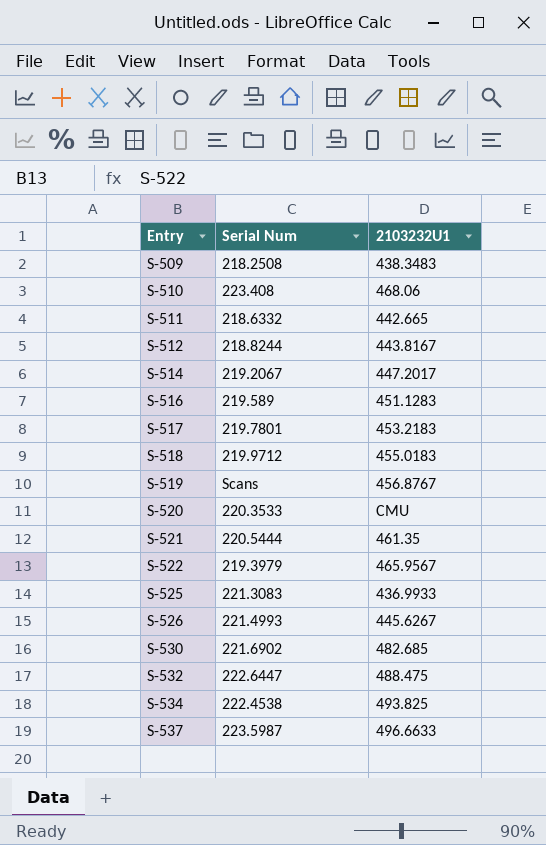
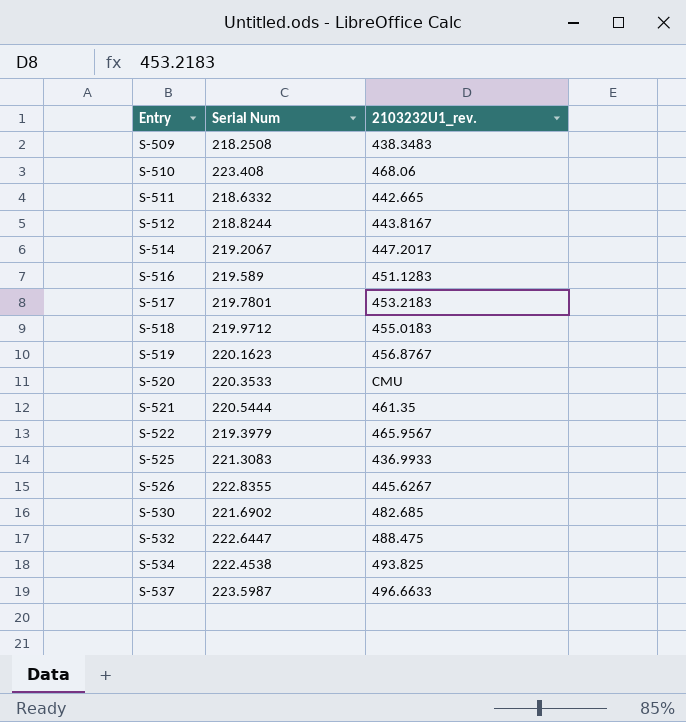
column name: 2103232U1 -> 2103232U1_rev.
S-519 | Serial Num: Scans -> 220.1623
S-526 | Serial Num: 221.4993 -> 222.8355

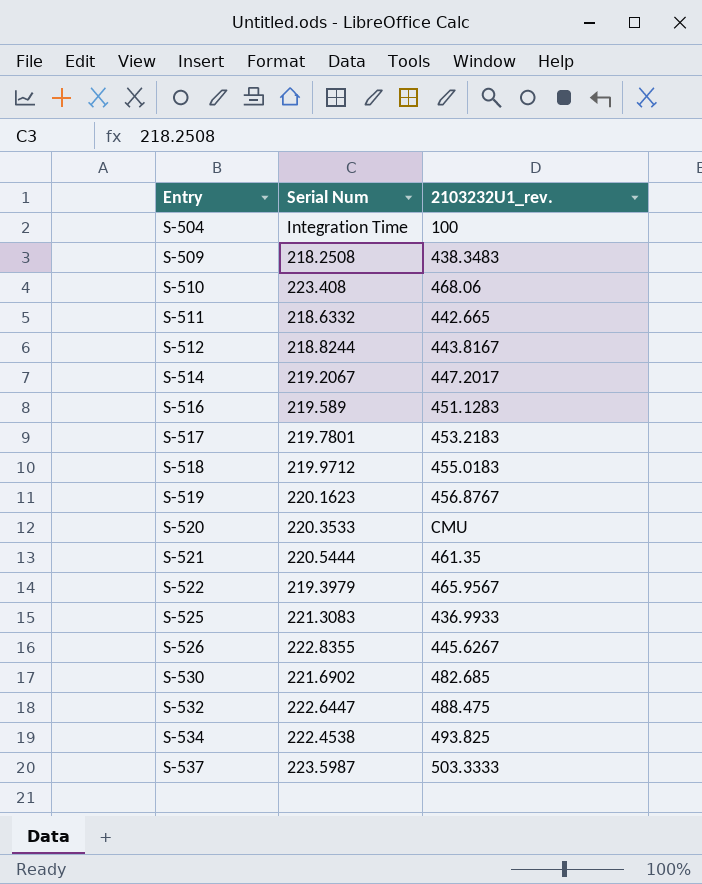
row S-504: none -> Integration Time | 100
S-537 | 2103232U1_rev.: 496.6633 -> 503.3333

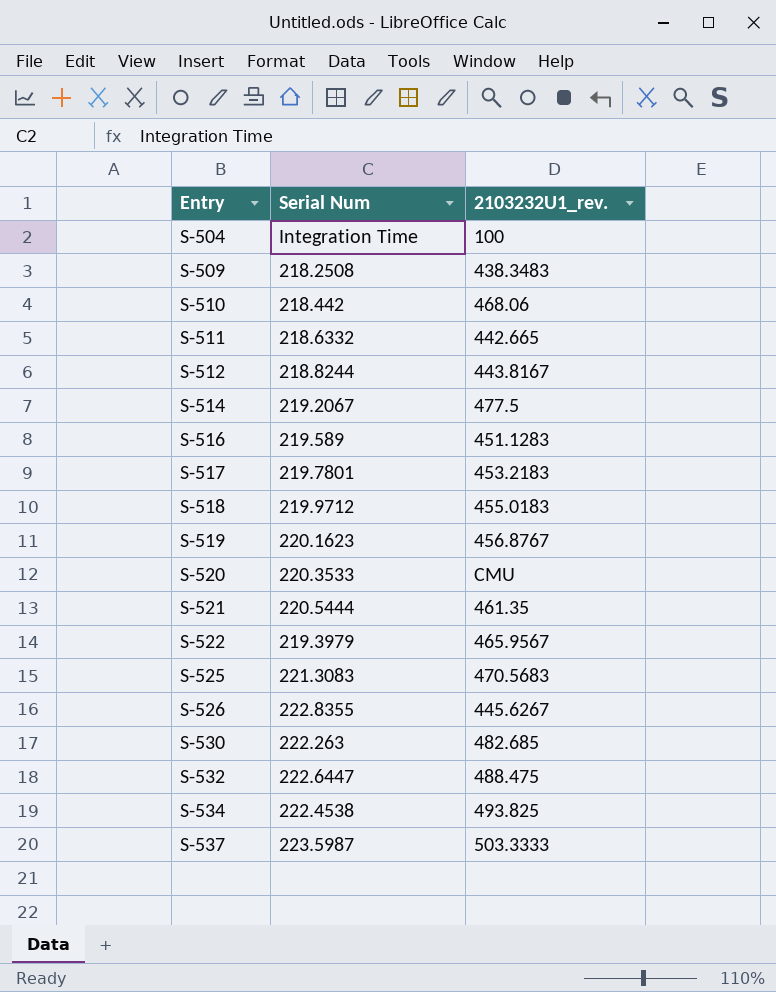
S-510 | Serial Num: 223.408 -> 218.442
S-514 | 2103232U1_rev.: 447.2017 -> 477.5
S-525 | 2103232U1_rev.: 436.9933 -> 470.5683
S-530 | Serial Num: 221.6902 -> 222.263

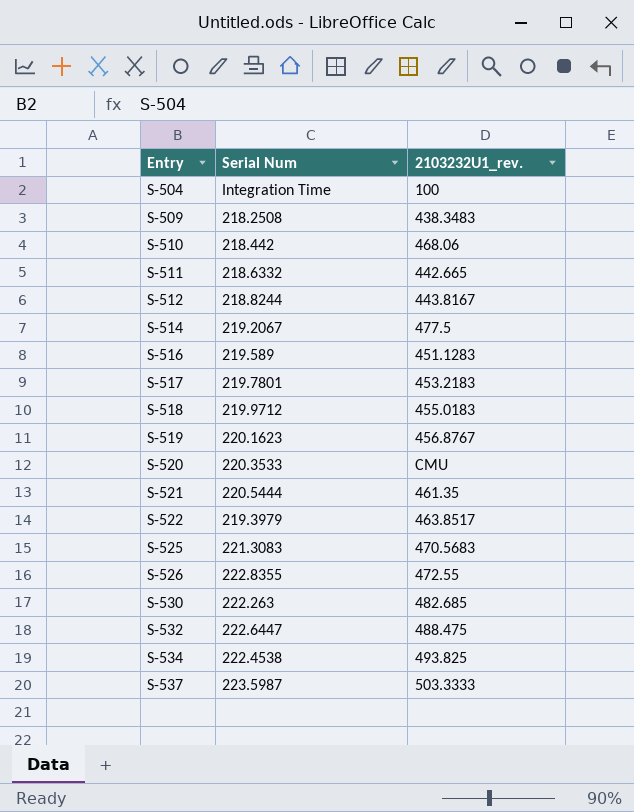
S-522 | 2103232U1_rev.: 465.9567 -> 463.8517
S-526 | 2103232U1_rev.: 445.6267 -> 472.55

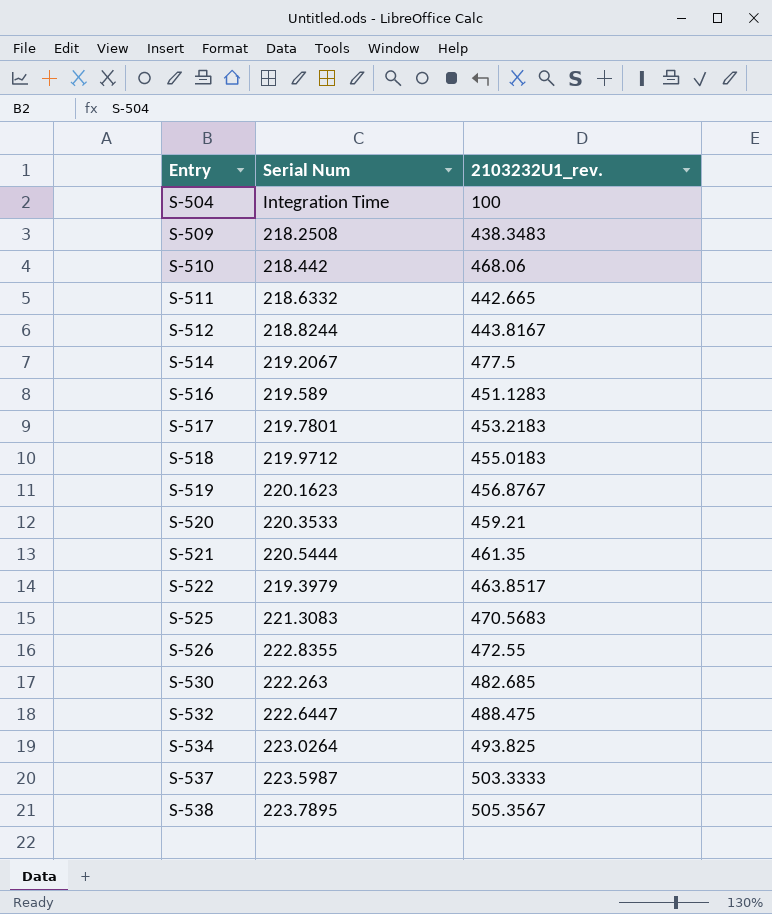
S-520 | 2103232U1_rev.: CMU -> 459.21
S-534 | Serial Num: 222.4538 -> 223.0264
row S-538: none -> 223.7895 | 505.3567

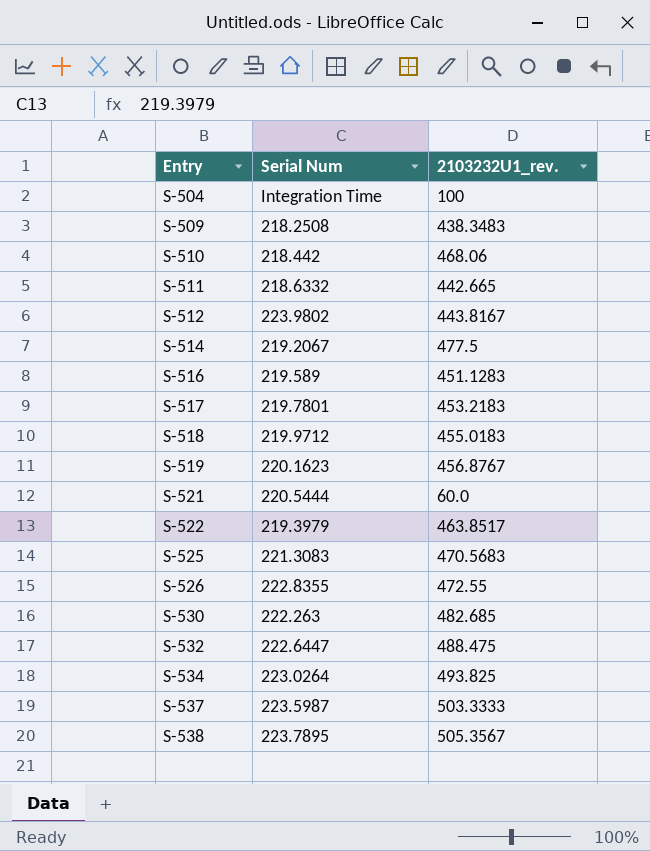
row S-520: 220.3533 | 459.21 -> none
S-512 | Serial Num: 218.8244 -> 223.9802
S-521 | 2103232U1_rev.: 461.35 -> 60.0

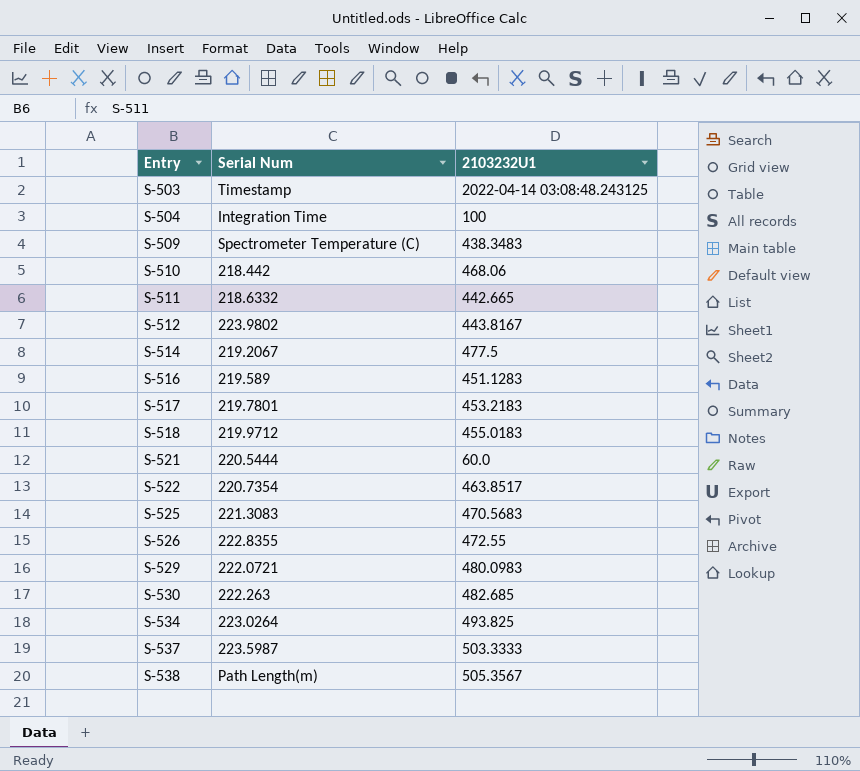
column name: 2103232U1_rev. -> 2103232U1
row S-519: 220.1623 | 456.8767 -> none
row S-532: 222.6447 | 488.475 -> none
row S-503: none -> Timestamp | 2022-04-14 03:08:48.243125
S-509 | Serial Num: 218.2508 -> Spectrometer Temperature (C)
S-522 | Serial Num: 219.3979 -> 220.7354
row S-529: none -> 222.0721 | 480.0983
S-538 | Serial Num: 223.7895 -> Path Length(m)

